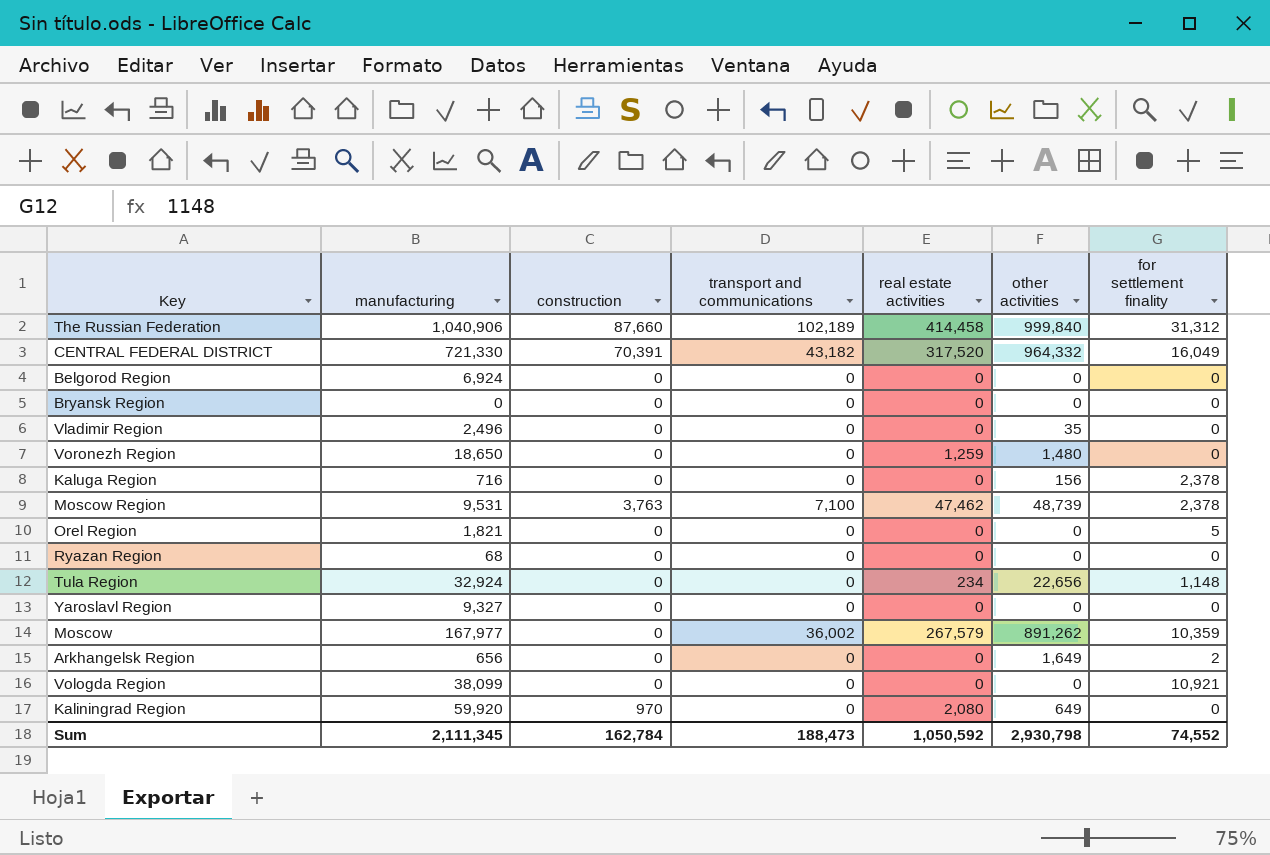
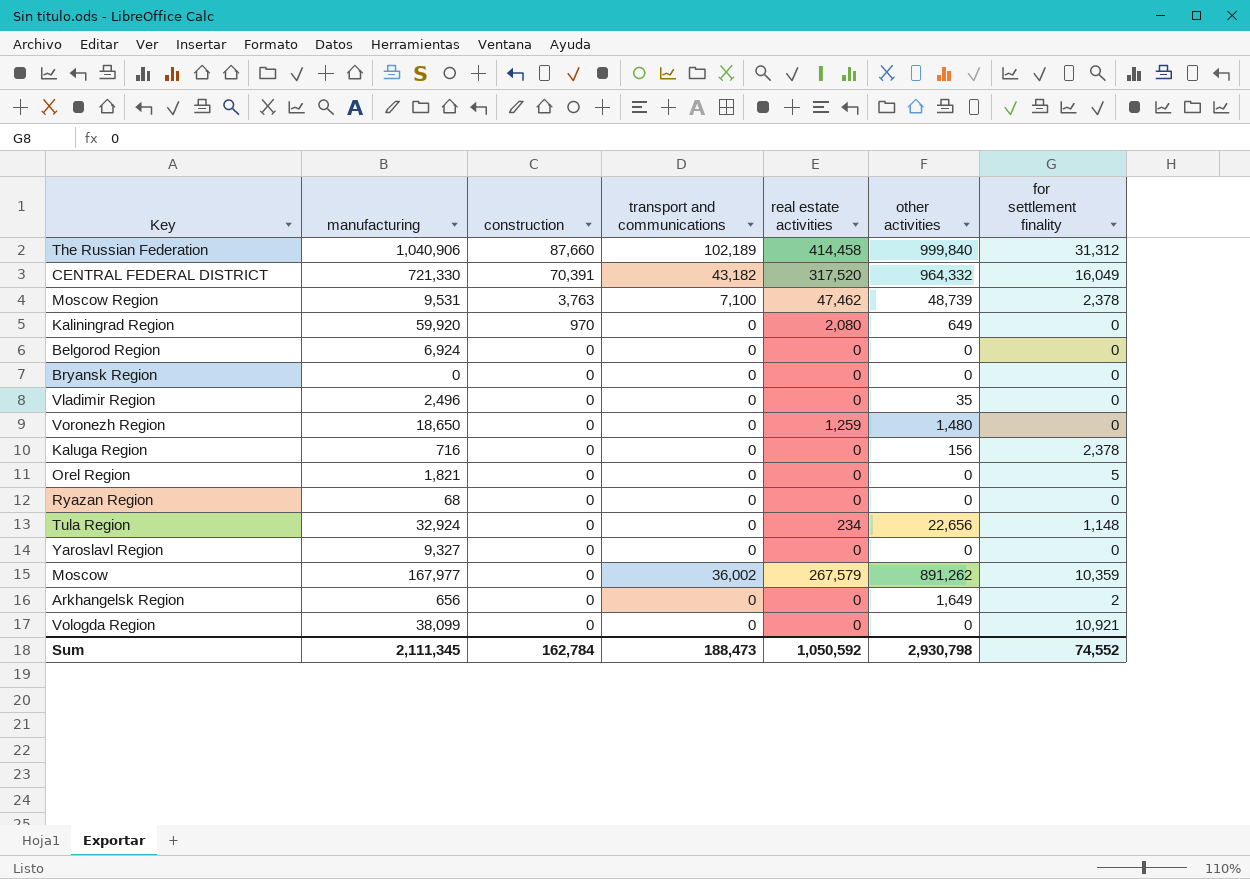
row order: none -> construction descending

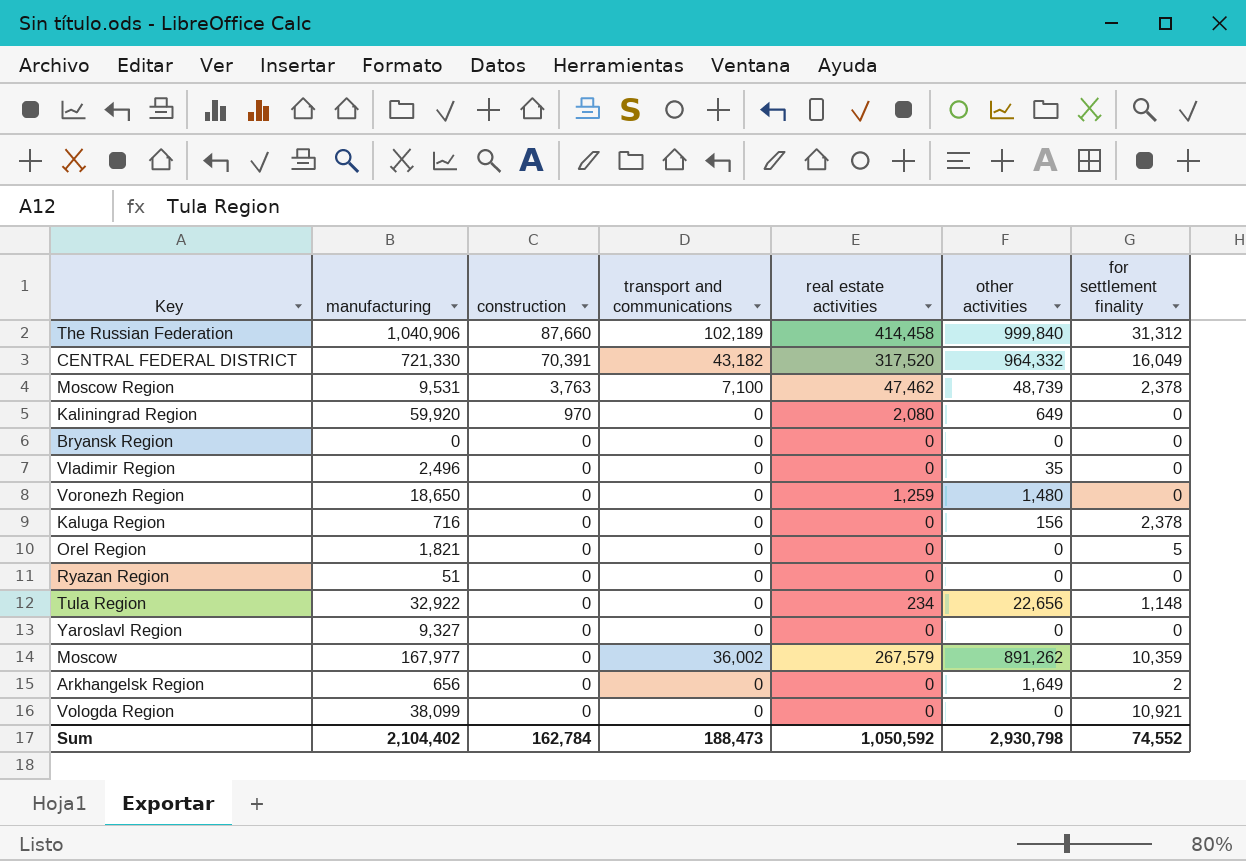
row Belgorod Region: 6,924 | 0 | 0 | 0 | 0 | 0 -> none
Ryazan Region | manufacturing: 68 -> 51
Tula Region | manufacturing: 32,924 -> 32,922
Sum | manufacturing: 2,111,345 -> 2,104,402

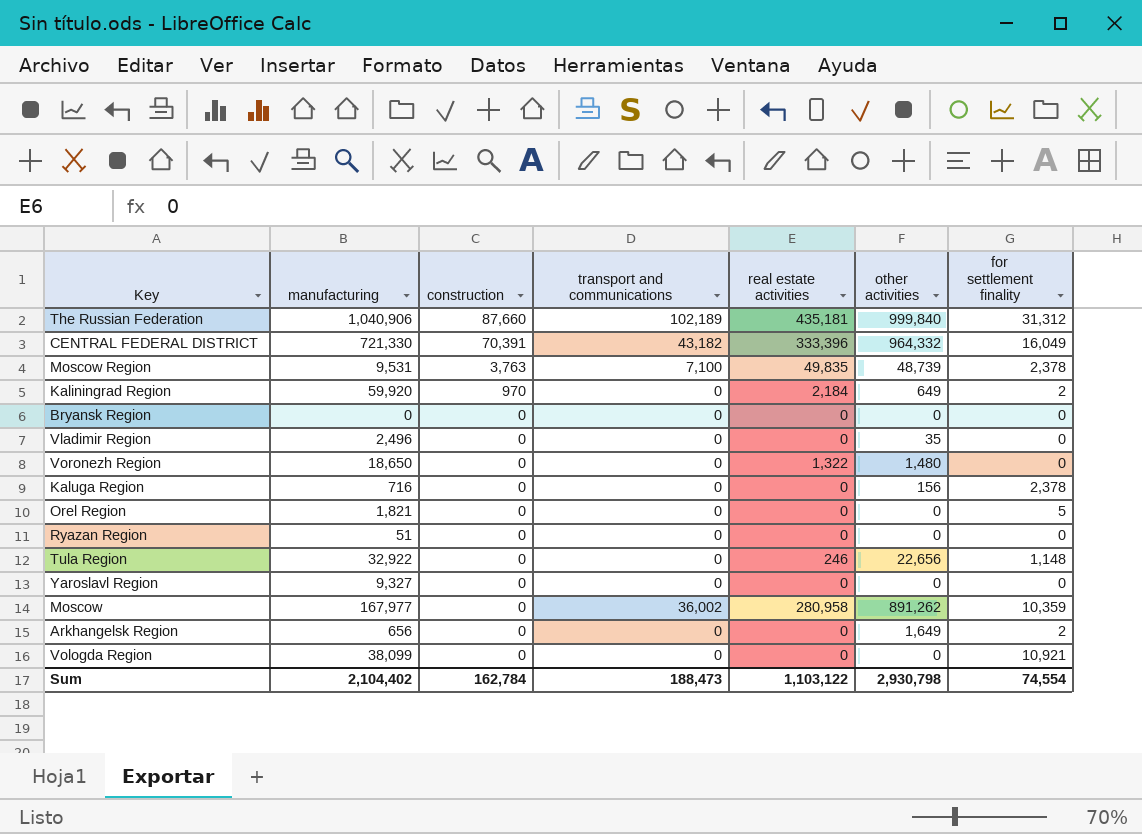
The Russian Federation | real estate activities: 414,458 -> 435,181
CENTRAL FEDERAL DISTRICT | real estate activities: 317,520 -> 333,396
Moscow Region | real estate activities: 47,462 -> 49,835
Kaliningrad Region | real estate activities: 2,080 -> 2,184
Kaliningrad Region | for settlement finality: 0 -> 2
Voronezh Region | real estate activities: 1,259 -> 1,322
Tula Region | real estate activities: 234 -> 246
Moscow | real estate activities: 267,579 -> 280,958
Sum | real estate activities: 1,050,592 -> 1,103,122
Sum | for settlement finality: 74,552 -> 74,554

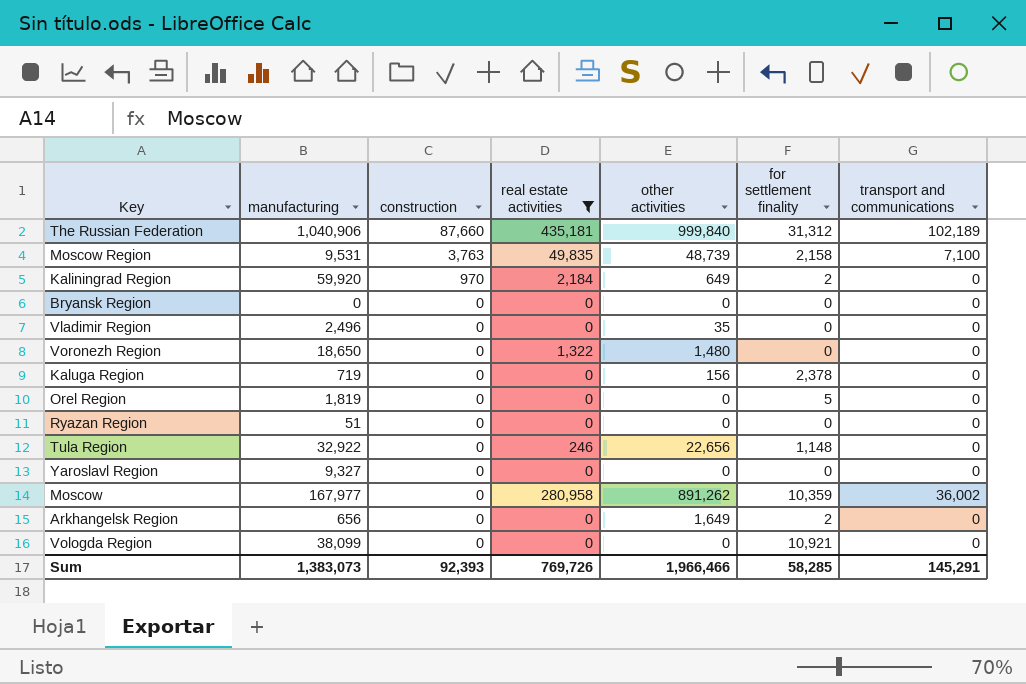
filter: none -> real estate activities != 333,396
column transport and communications | position: 4 -> 7
Moscow Region | for settlement finality: 2,378 -> 2,158
Kaluga Region | manufacturing: 716 -> 719
Orel Region | manufacturing: 1,821 -> 1,819
Sum | manufacturing: 2,104,402 -> 1,383,073
Sum | construction: 162,784 -> 92,393
Sum | real estate activities: 1,103,122 -> 769,726
Sum | other activities: 2,930,798 -> 1,966,466
Sum | for settlement finality: 74,554 -> 58,285
Sum | transport and communications: 188,473 -> 145,291

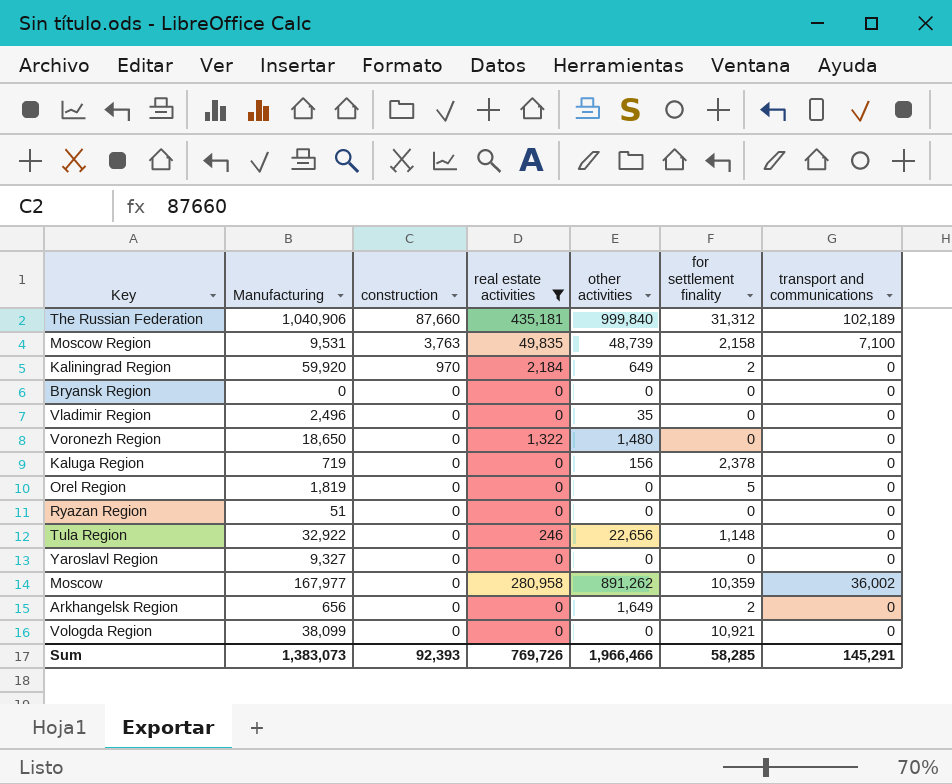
column name: manufacturing -> Manufacturing

